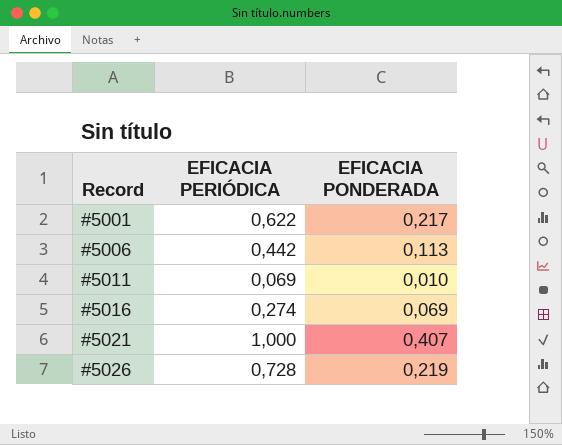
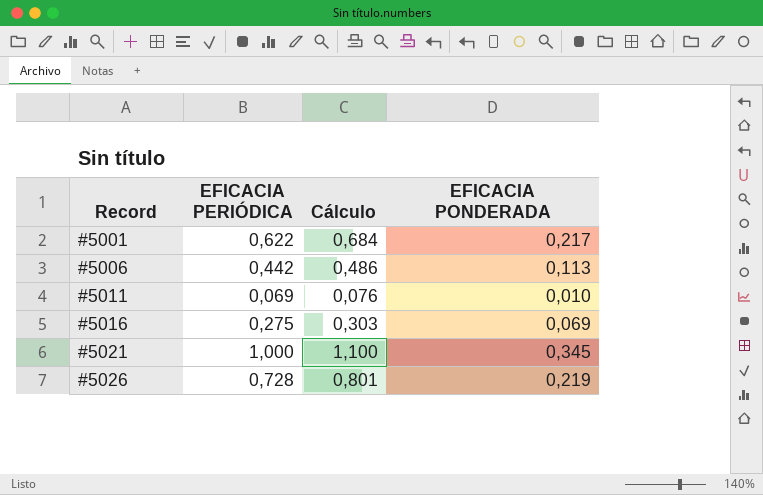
column Cálculo | formula: none -> [EFICACIA PERIÓDICA] * 1,1
#5016 | EFICACIA PERIÓDICA: 0,274 -> 0,275
#5021 | EFICACIA PONDERADA: 0,407 -> 0,345

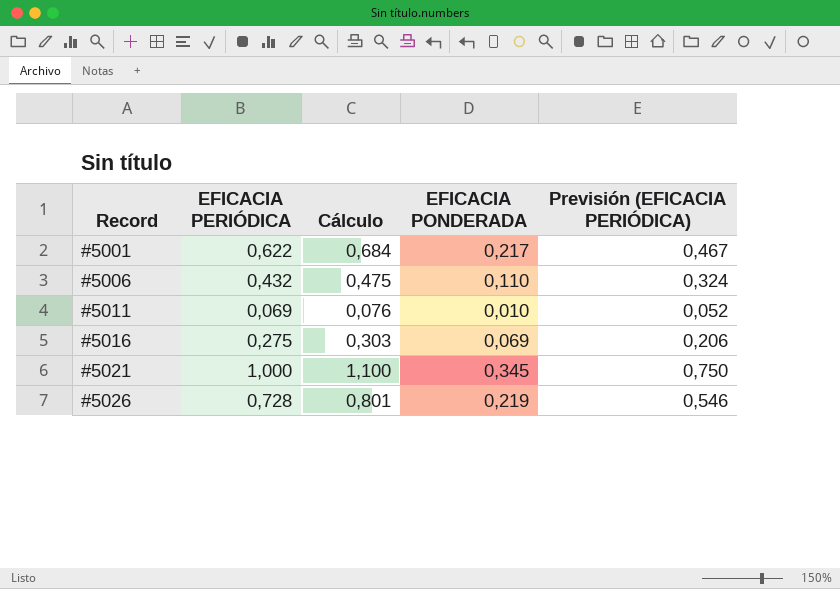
column Previsión (EFICACIA PERIÓDICA) | formula: none -> [EFICACIA PERIÓDICA] * 0,75
#5006 | EFICACIA PERIÓDICA: 0,442 -> 0,432
#5006 | Cálculo: 0,486 -> 0,475
#5006 | EFICACIA PONDERADA: 0,113 -> 0,110

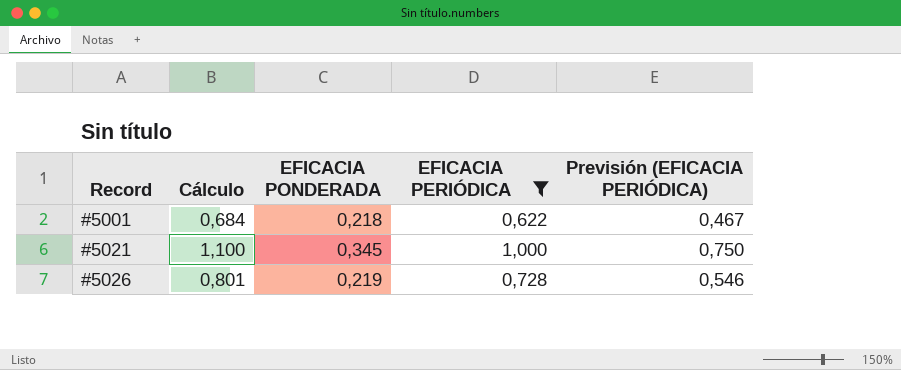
filter: none -> EFICACIA PERIÓDICA >= 0,622
column EFICACIA PERIÓDICA | position: 2 -> 4
#5001 | EFICACIA PONDERADA: 0,217 -> 0,218

